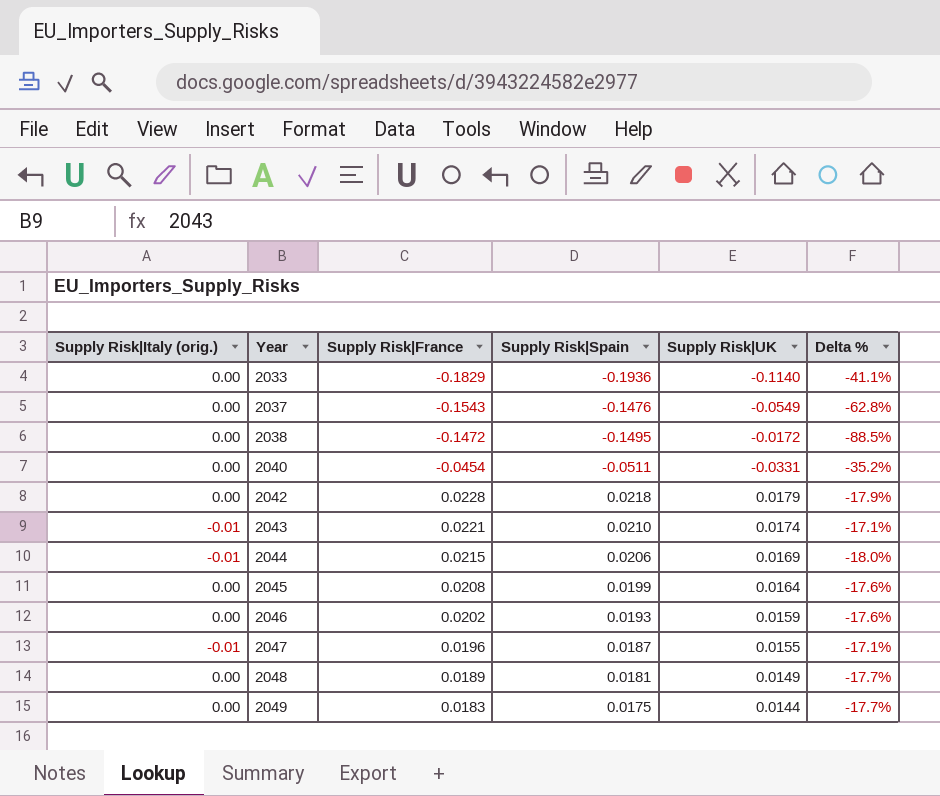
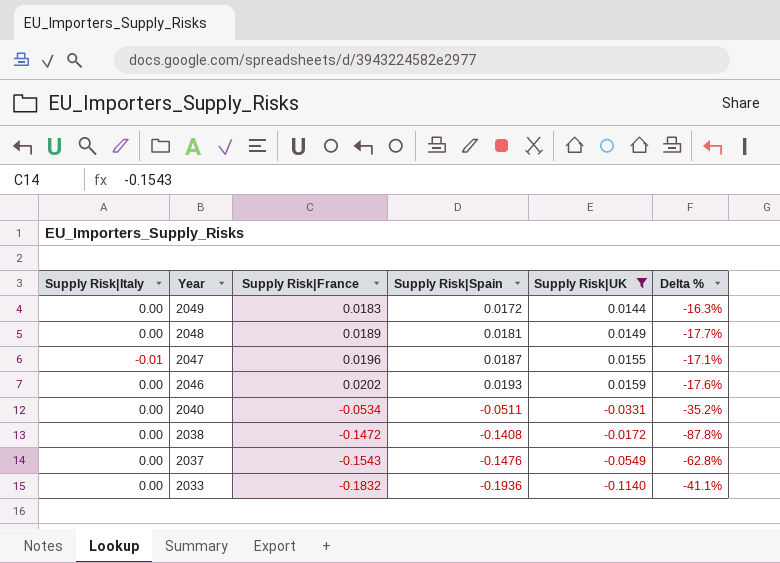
filter: none -> Supply Risk|UK <= 0.0159
row order: Year ascending -> Year descending
column name: Supply Risk|Italy (orig.) -> Supply Risk|Italy
2049 | Supply Risk|Spain: 0.0175 -> 0.0172
2049 | Delta %: -17.7% -> -16.3%
2040 | Supply Risk|France: -0.0454 -> -0.0534
2038 | Supply Risk|Spain: -0.1495 -> -0.1408
2038 | Delta %: -88.5% -> -87.8%
2033 | Supply Risk|France: -0.1829 -> -0.1832

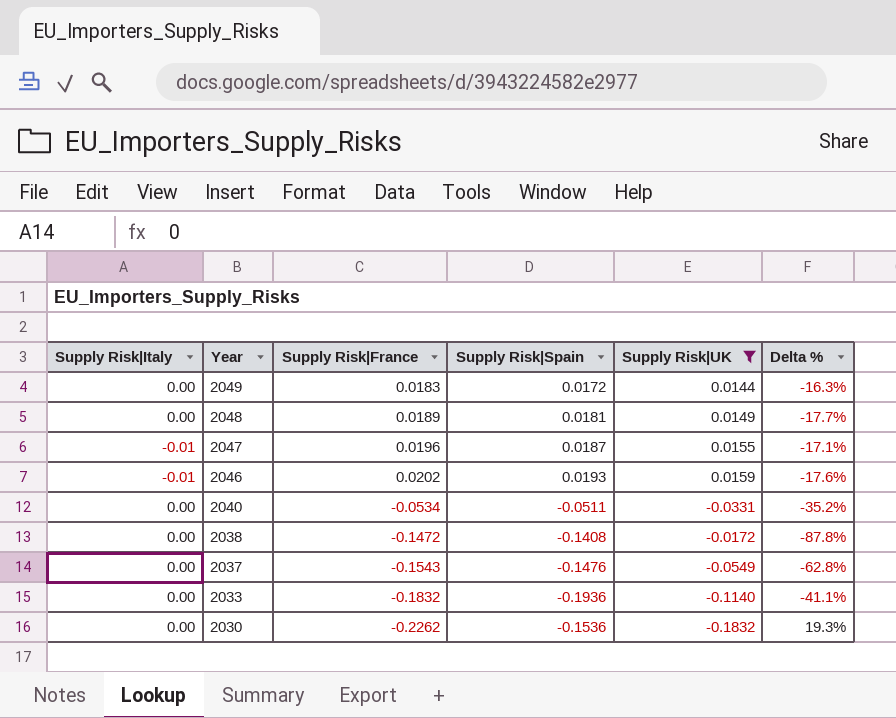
2046 | Supply Risk|Italy: 0.00 -> -0.01
row 2030: none -> 0.00 | -0.2262 | -0.1536 | -0.1832 | 19.3%

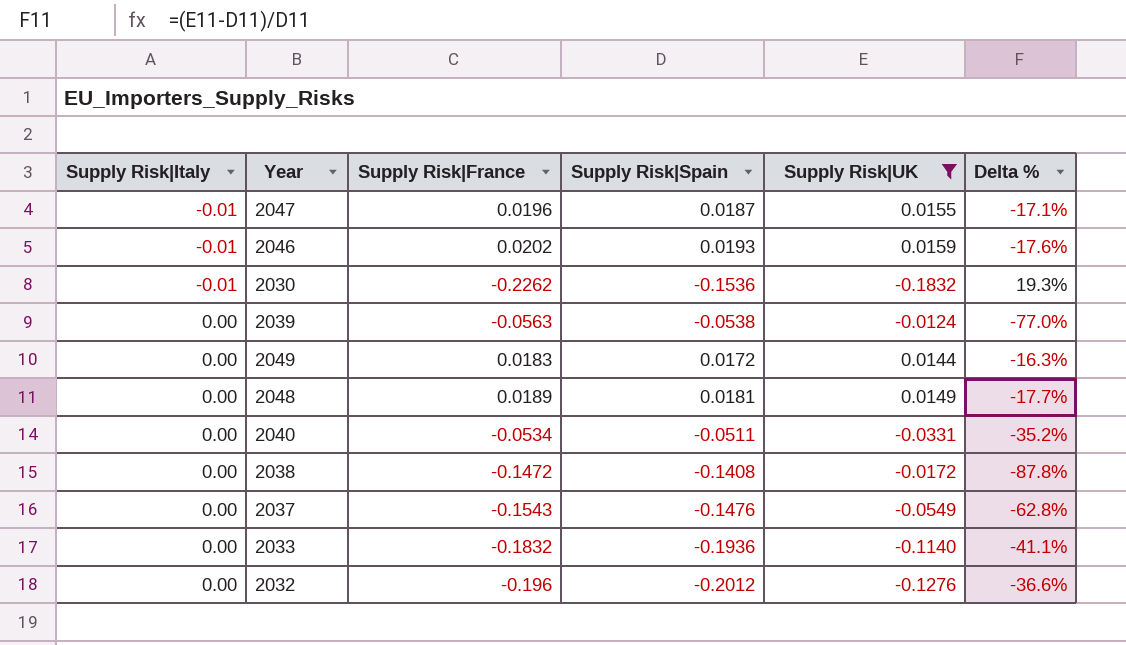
row order: Year descending -> Supply Risk|Italy ascending
2030 | Supply Risk|Italy: 0.00 -> -0.01
row 2039: none -> 0.00 | -0.0563 | -0.0538 | -0.0124 | -77.0%
row 2032: none -> 0.00 | -0.196 | -0.2012 | -0.1276 | -36.6%

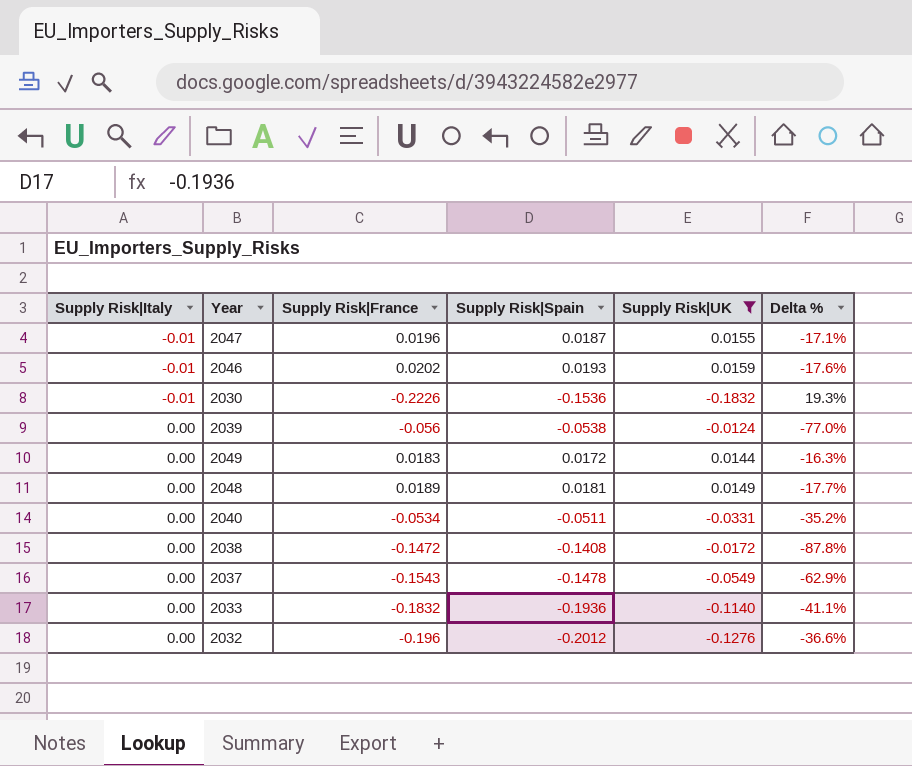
2030 | Supply Risk|France: -0.2262 -> -0.2226
2039 | Supply Risk|France: -0.0563 -> -0.056
2037 | Supply Risk|Spain: -0.1476 -> -0.1478
2037 | Delta %: -62.8% -> -62.9%

